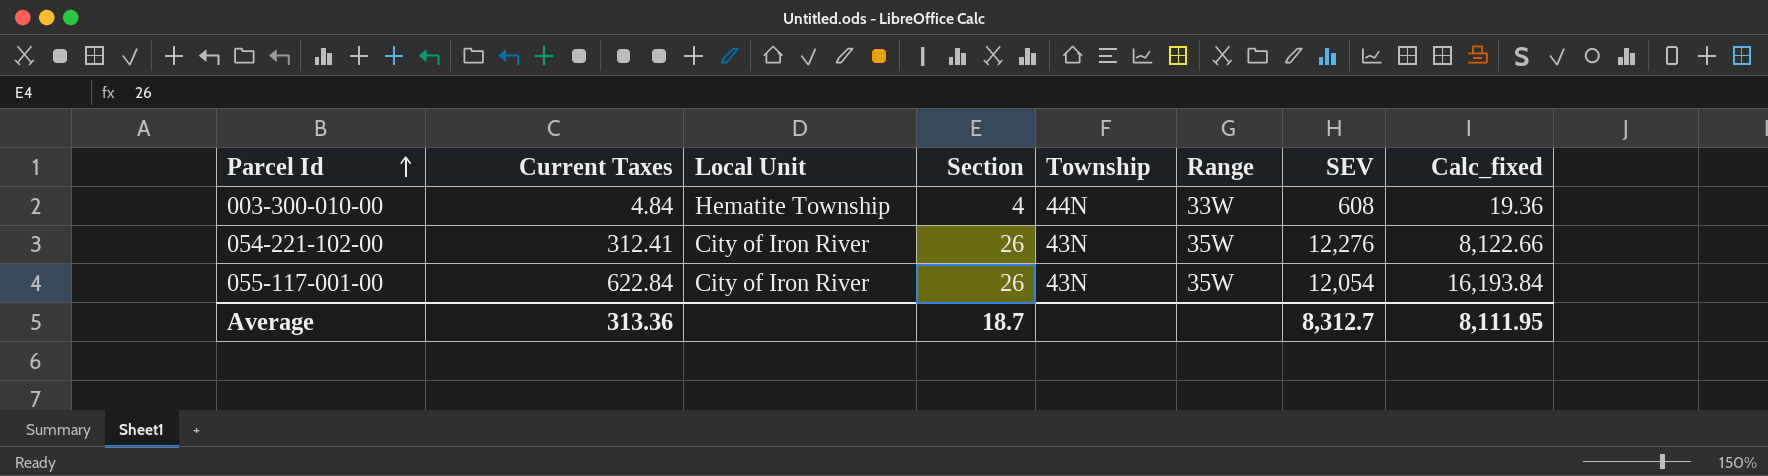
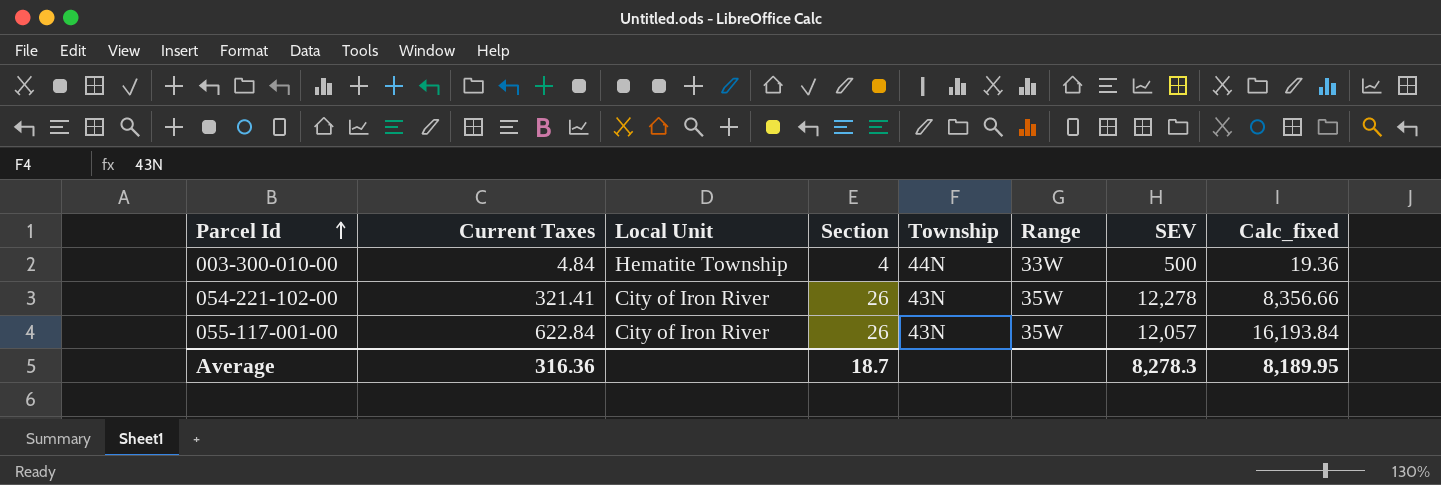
003-300-010-00 | SEV: 608 -> 500
054-221-102-00 | Current Taxes: 312.41 -> 321.41
054-221-102-00 | SEV: 12,276 -> 12,278
054-221-102-00 | Calc_fixed: 8,122.66 -> 8,356.66
055-117-001-00 | SEV: 12,054 -> 12,057
Average | Current Taxes: 313.36 -> 316.36
Average | SEV: 8,312.7 -> 8,278.3
Average | Calc_fixed: 8,111.95 -> 8,189.95

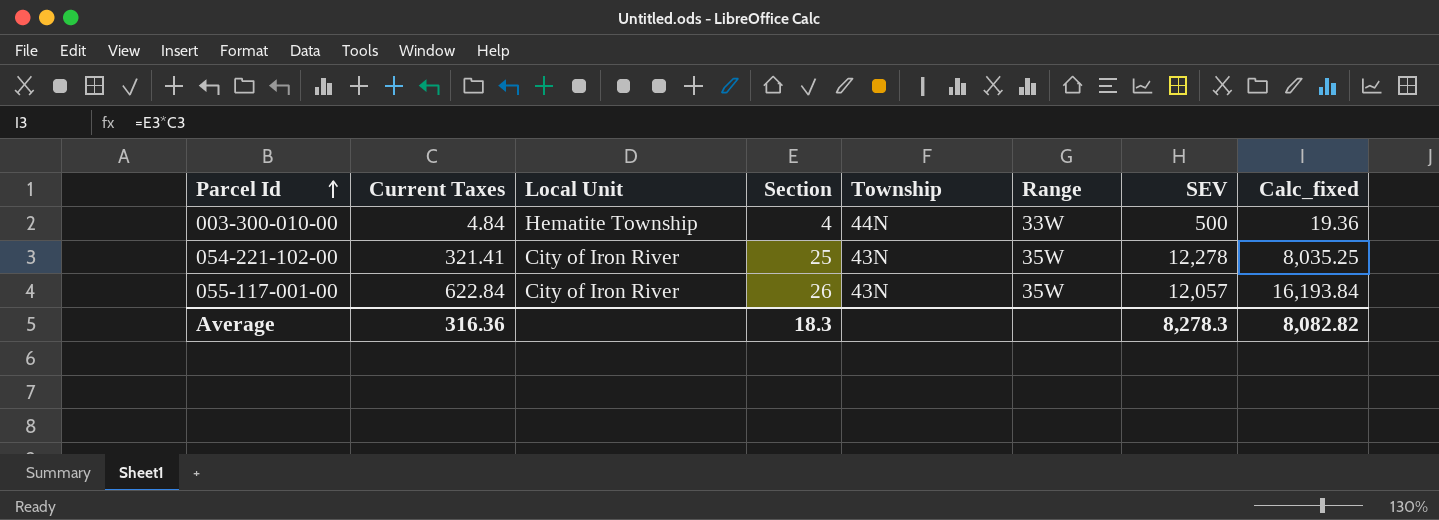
054-221-102-00 | Section: 26 -> 25
054-221-102-00 | Calc_fixed: 8,356.66 -> 8,035.25
Average | Section: 18.7 -> 18.3
Average | Calc_fixed: 8,189.95 -> 8,082.82

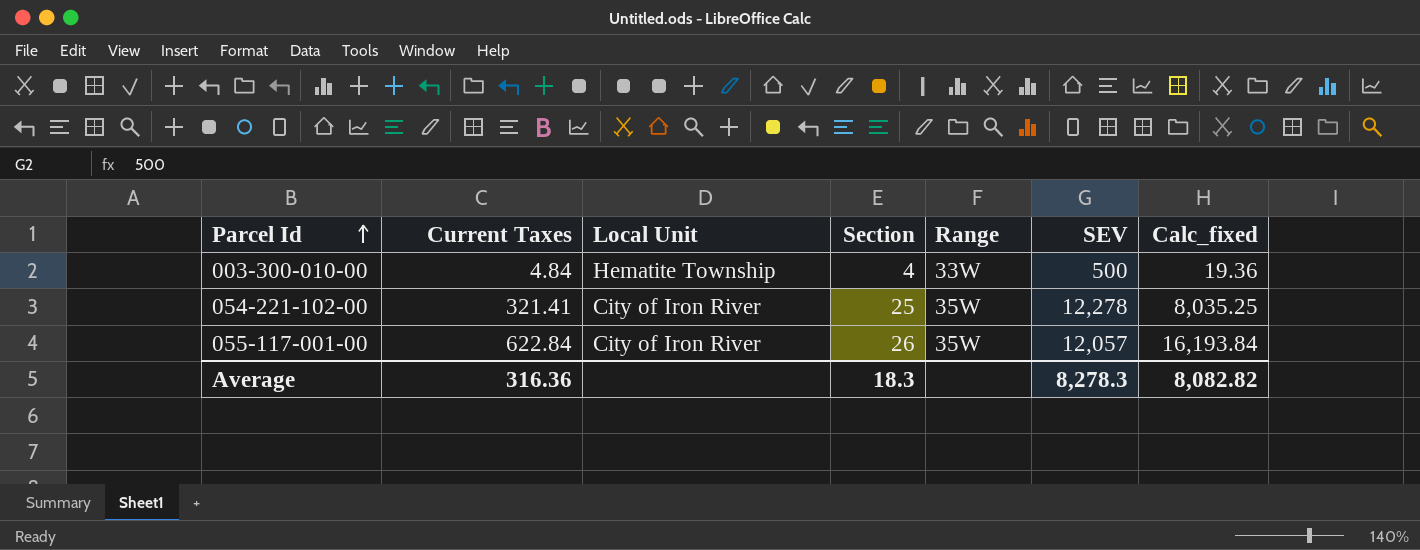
column Township | position: 5 -> none

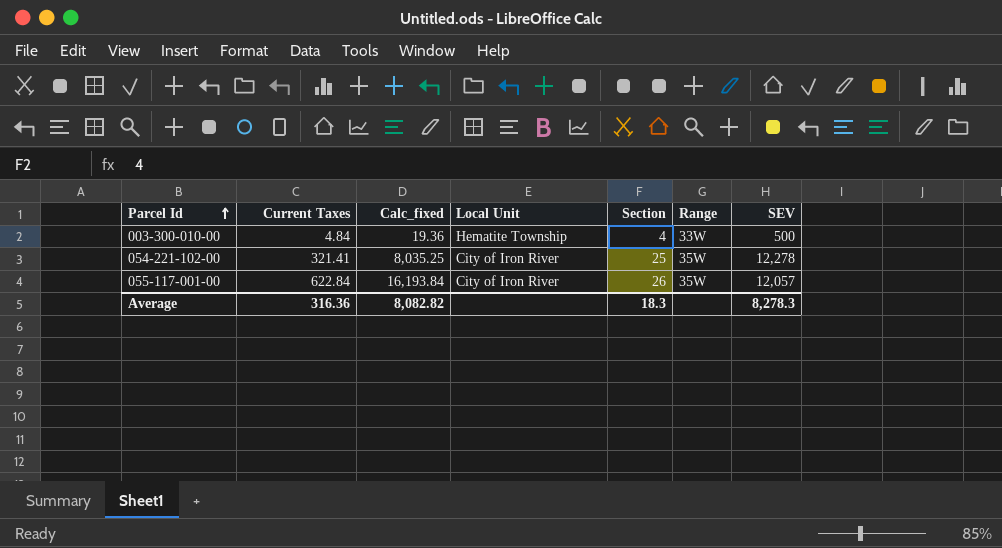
column Calc_fixed | position: 7 -> 3

